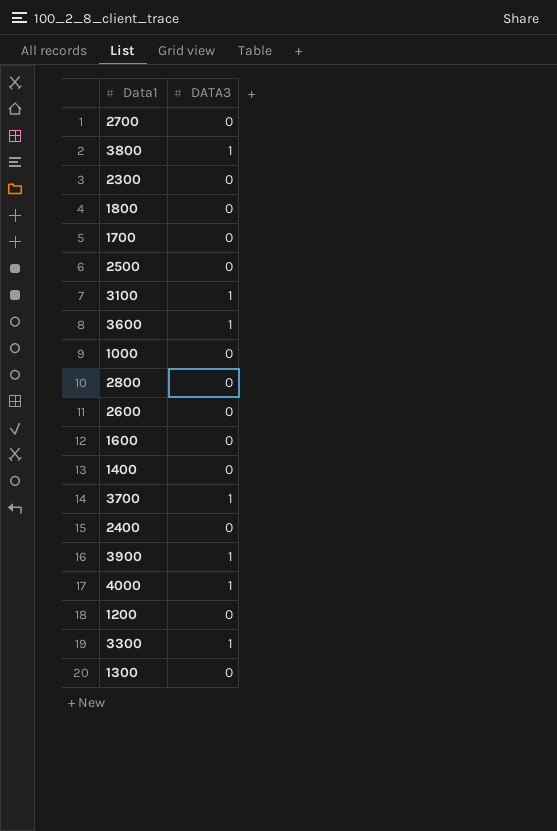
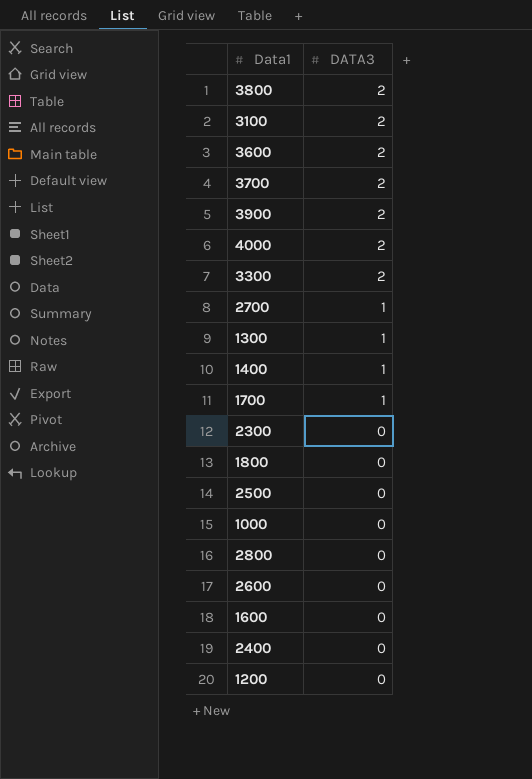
row order: none -> DATA3 descending
3800 | DATA3: 1 -> 2
3100 | DATA3: 1 -> 2
3600 | DATA3: 1 -> 2
3700 | DATA3: 1 -> 2
3900 | DATA3: 1 -> 2
4000 | DATA3: 1 -> 2
3300 | DATA3: 1 -> 2
2700 | DATA3: 0 -> 1
1300 | DATA3: 0 -> 1
1400 | DATA3: 0 -> 1
1700 | DATA3: 0 -> 1

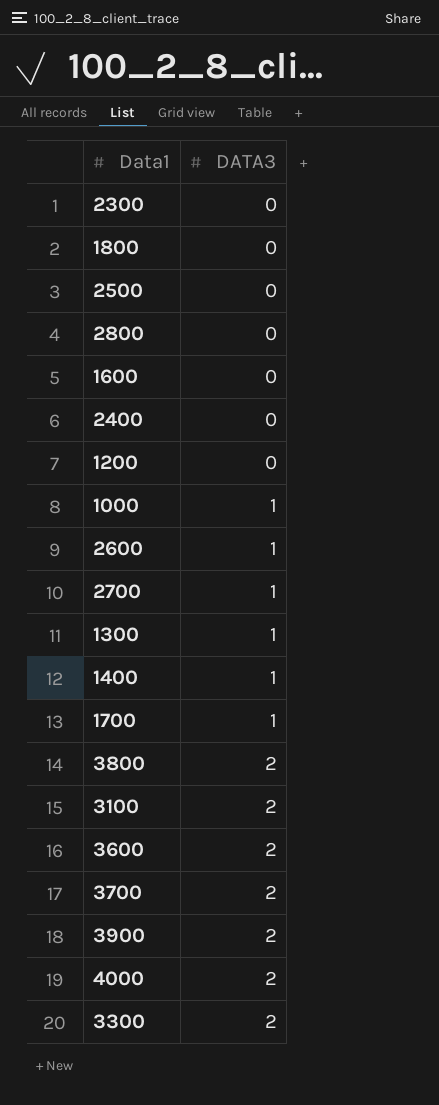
row order: DATA3 descending -> DATA3 ascending
1000 | DATA3: 0 -> 1
2600 | DATA3: 0 -> 1

